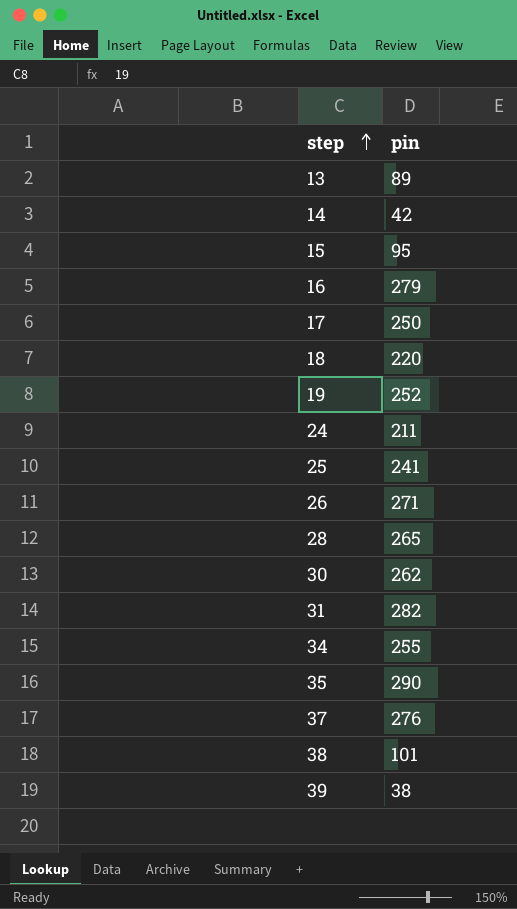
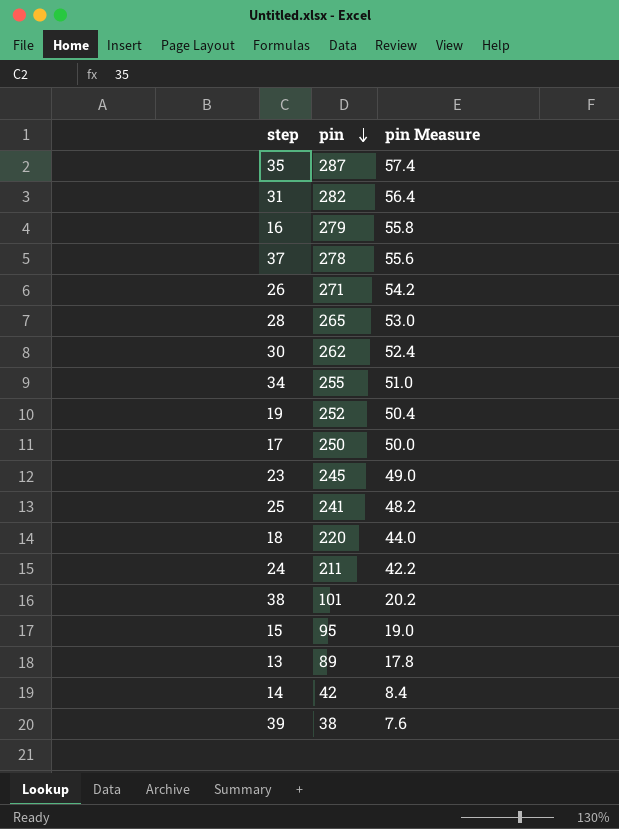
row order: step ascending -> pin descending
column pin Measure | formula: none -> [pin] * 0.2
35 | pin: 290 -> 287
37 | pin: 276 -> 278
row 23: none -> 245 | 49.0

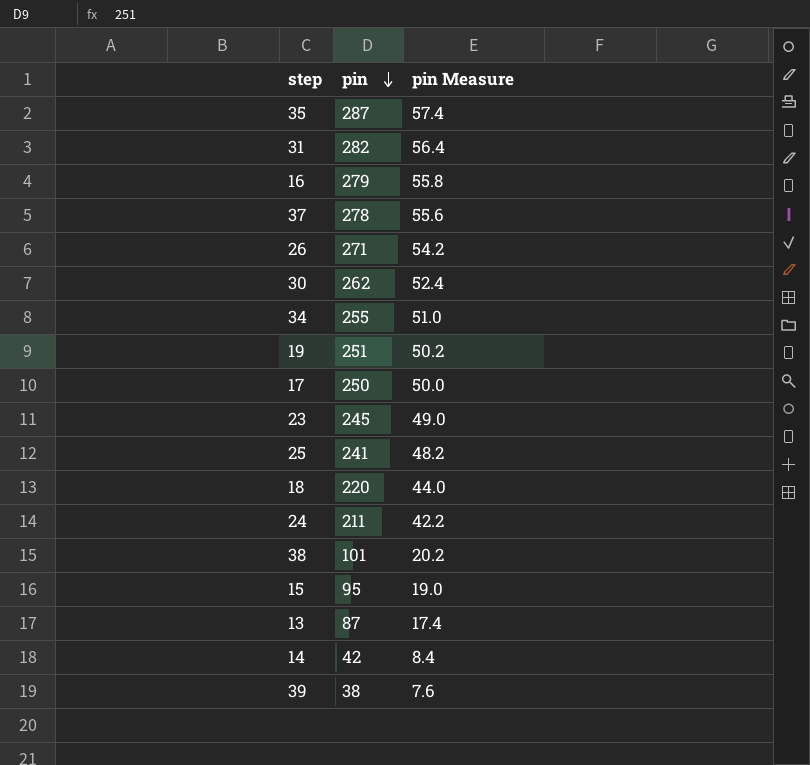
row 28: 265 | 53.0 -> none
19 | pin: 252 -> 251
19 | pin Measure: 50.4 -> 50.2
13 | pin: 89 -> 87
13 | pin Measure: 17.8 -> 17.4

